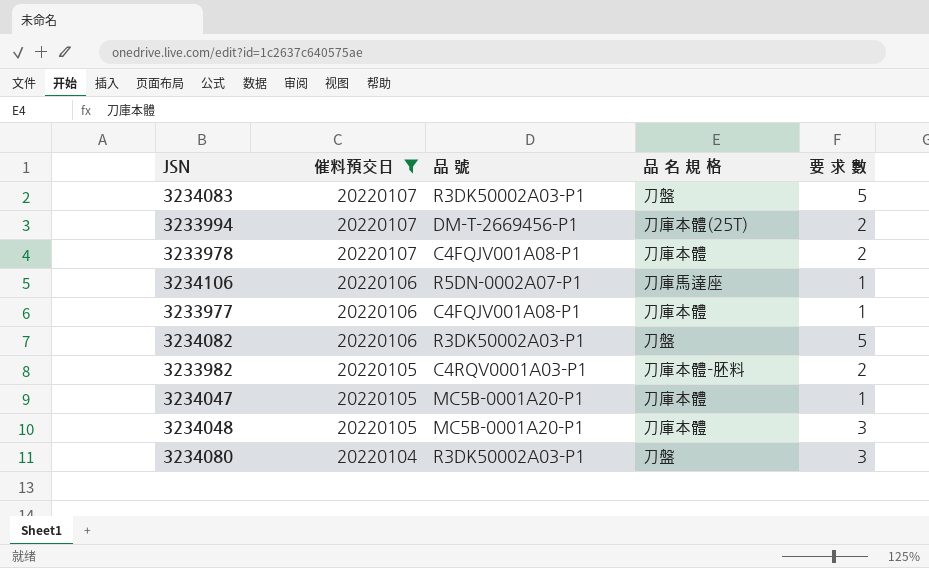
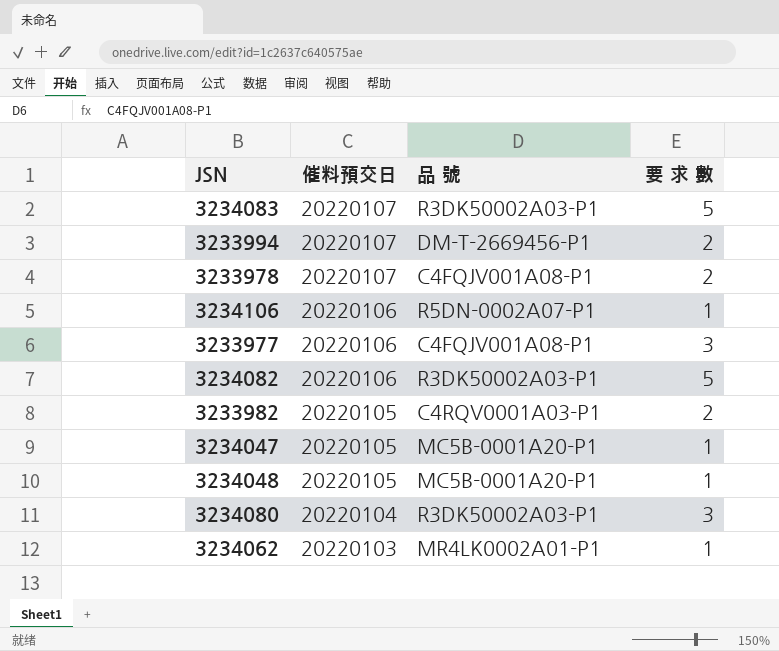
filter: 催料預交日 != 20220103 -> none
column 品 名 規 格 | position: 4 -> none
3233977 | 要 求 數: 1 -> 3
3234048 | 要 求 數: 3 -> 1

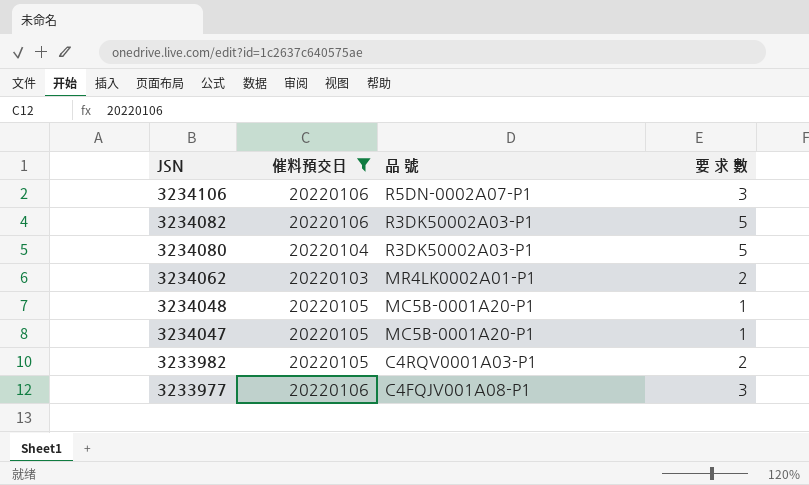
filter: none -> 催料預交日 != 20220107
row order: 催料預交日 descending -> JSN descending
3234106 | 要 求 數: 1 -> 3
3234080 | 要 求 數: 3 -> 5
3234062 | 要 求 數: 1 -> 2

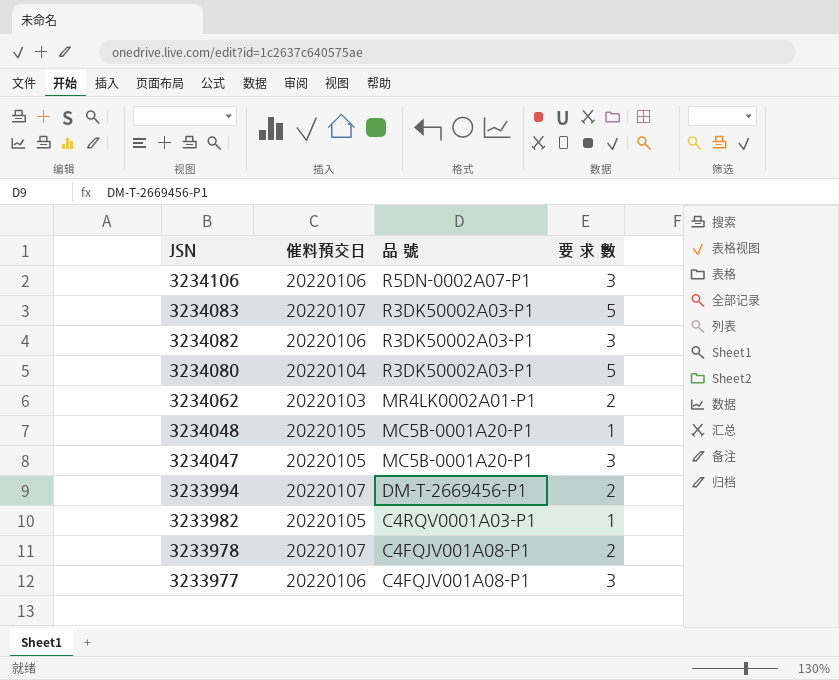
filter: 催料預交日 != 20220107 -> none
3234082 | 要 求 數: 5 -> 3
3234047 | 要 求 數: 1 -> 3
3233982 | 要 求 數: 2 -> 1

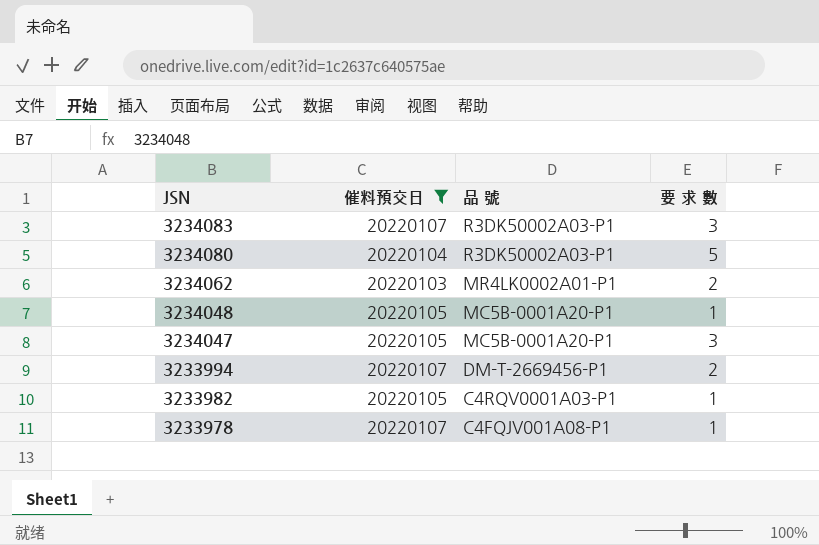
filter: none -> 催料預交日 != 20220106
3234083 | 要 求 數: 5 -> 3
3233978 | 要 求 數: 2 -> 1

